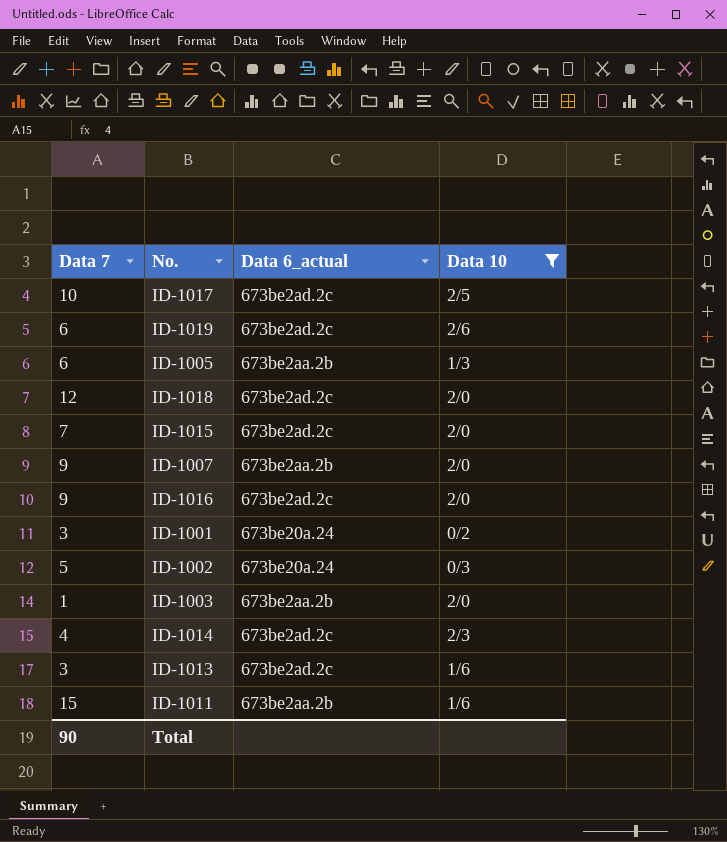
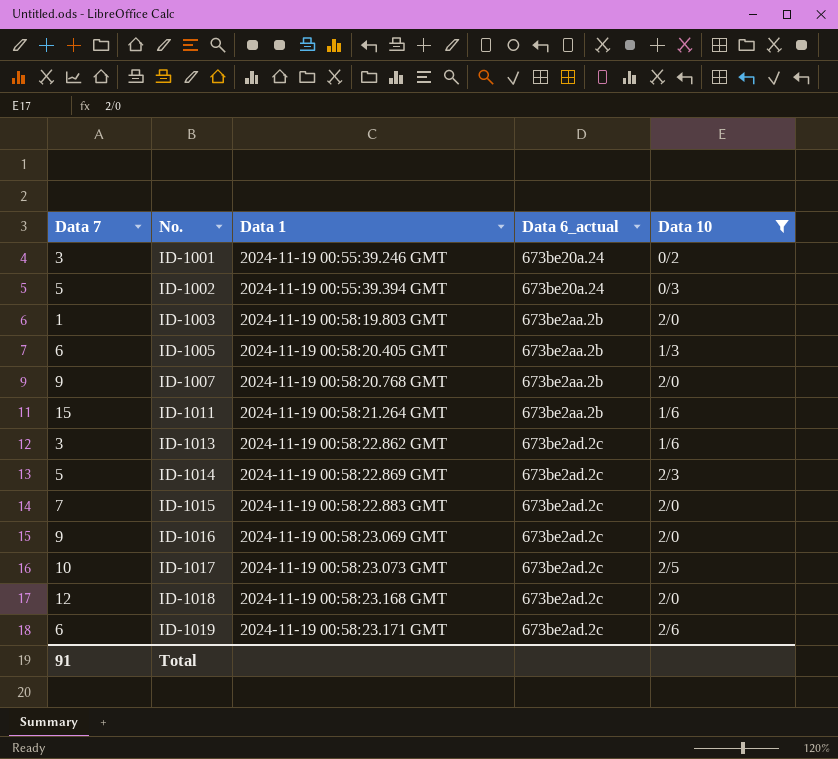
row order: none -> No. ascending
column Data 1 | position: none -> 3
ID-1014 | Data 7: 4 -> 5
Total | Data 7: 90 -> 91

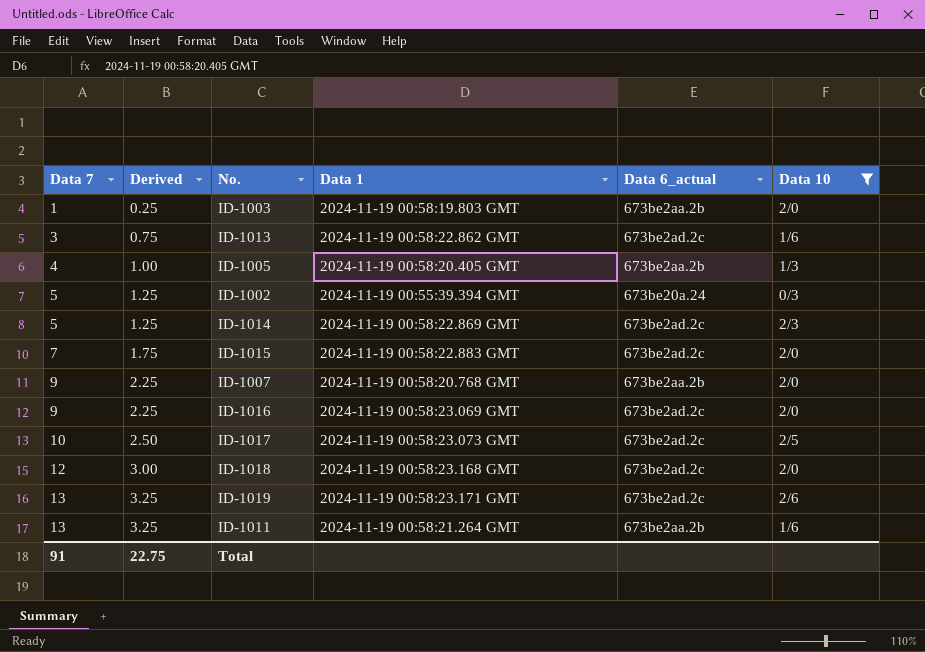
row order: No. ascending -> Data 7 ascending
column Derived | formula: none -> [Data 7] * 0.25
row ID-1001: 3 | 2024-11-19 00:55:39.246 GMT | 673be20a.24 | 0/2 -> none
ID-1005 | Data 7: 6 -> 4
ID-1019 | Data 7: 6 -> 13
ID-1011 | Data 7: 15 -> 13

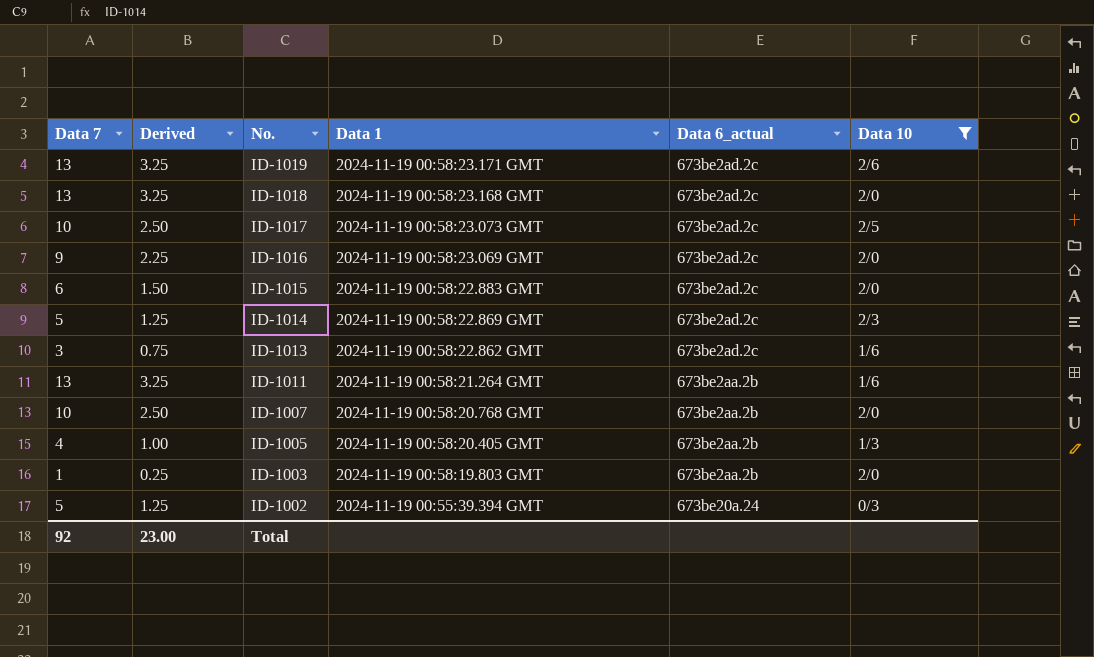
row order: Data 7 ascending -> No. descending
ID-1018 | Data 7: 12 -> 13
ID-1018 | Derived: 3.00 -> 3.25
ID-1015 | Data 7: 7 -> 6
ID-1015 | Derived: 1.75 -> 1.50
ID-1007 | Data 7: 9 -> 10
ID-1007 | Derived: 2.25 -> 2.50
Total | Data 7: 91 -> 92
Total | Derived: 22.75 -> 23.00

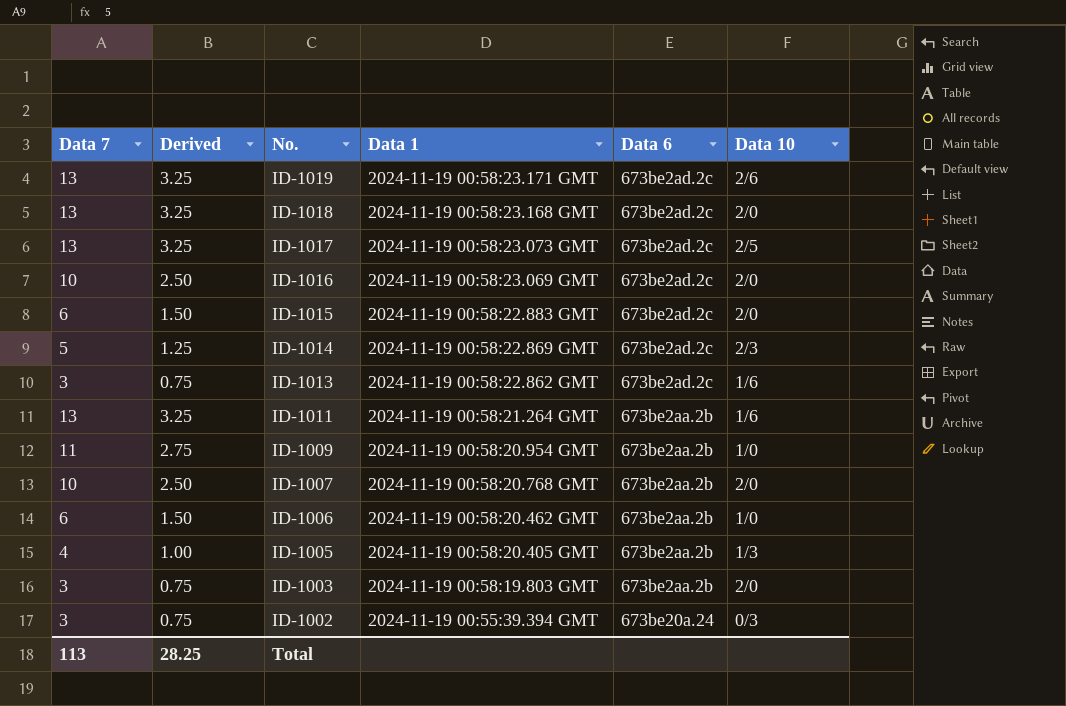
filter: Data 10 != 1/0 -> none
column name: Data 6_actual -> Data 6
ID-1017 | Data 7: 10 -> 13
ID-1017 | Derived: 2.50 -> 3.25
ID-1016 | Data 7: 9 -> 10
ID-1016 | Derived: 2.25 -> 2.50
ID-1003 | Data 7: 1 -> 3
ID-1003 | Derived: 0.25 -> 0.75
ID-1002 | Data 7: 5 -> 3
ID-1002 | Derived: 1.25 -> 0.75
Total | Data 7: 92 -> 113
Total | Derived: 23.00 -> 28.25

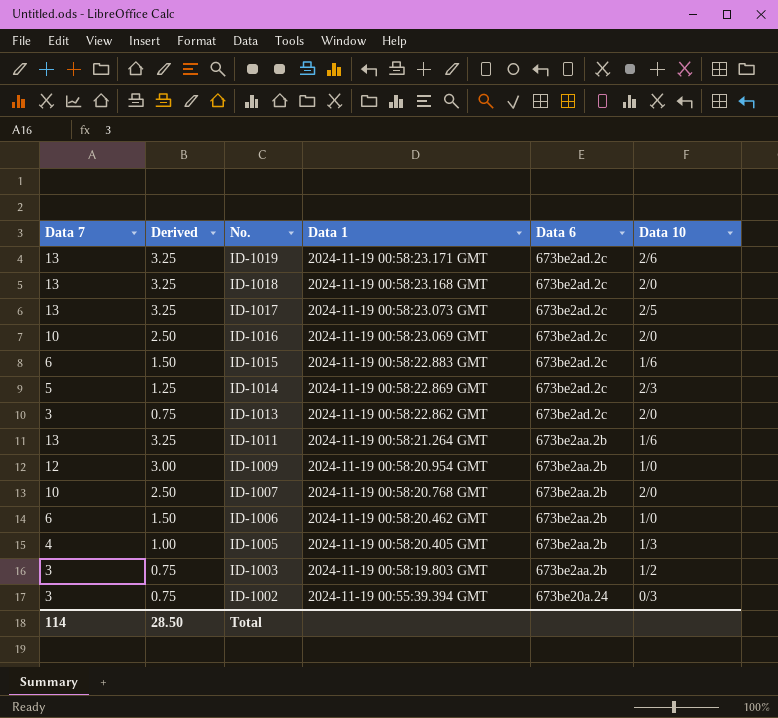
ID-1015 | Data 10: 2/0 -> 1/6
ID-1013 | Data 10: 1/6 -> 2/0
ID-1009 | Data 7: 11 -> 12
ID-1009 | Derived: 2.75 -> 3.00
ID-1003 | Data 10: 2/0 -> 1/2
Total | Data 7: 113 -> 114
Total | Derived: 28.25 -> 28.50

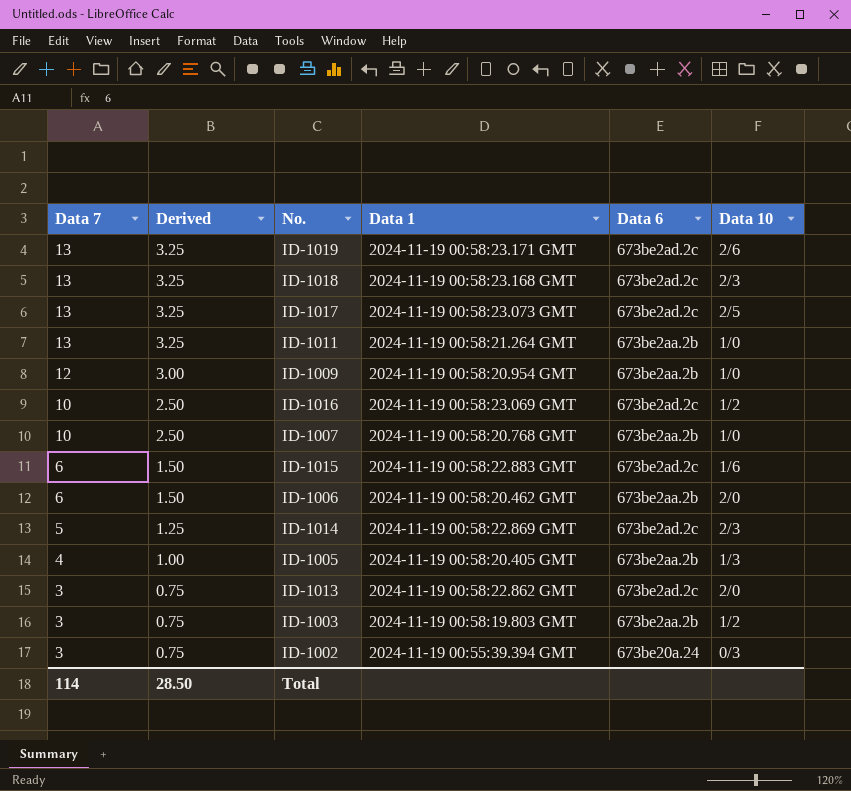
row order: No. descending -> Data 7 descending
ID-1018 | Data 10: 2/0 -> 2/3
ID-1011 | Data 10: 1/6 -> 1/0
ID-1016 | Data 10: 2/0 -> 1/2
ID-1007 | Data 10: 2/0 -> 1/0
ID-1006 | Data 10: 1/0 -> 2/0

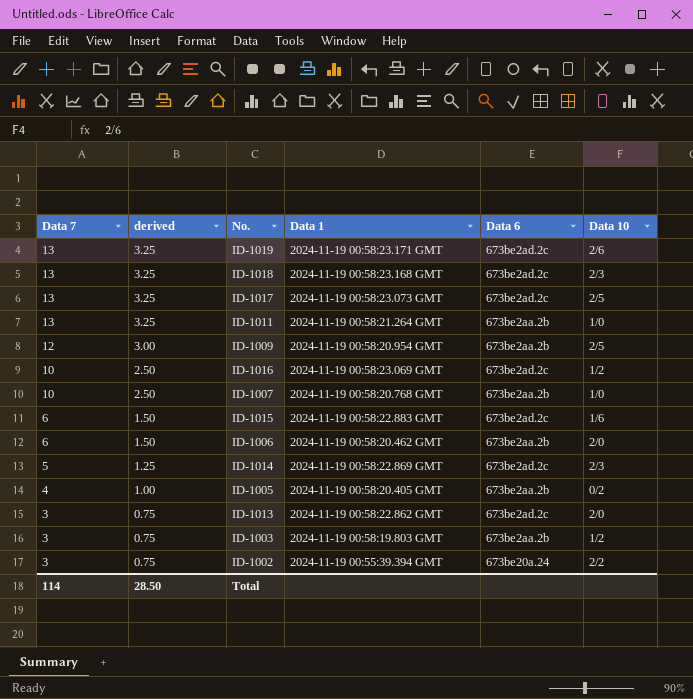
column name: Derived -> derived
ID-1009 | Data 10: 1/0 -> 2/5
ID-1005 | Data 10: 1/3 -> 0/2
ID-1002 | Data 10: 0/3 -> 2/2

